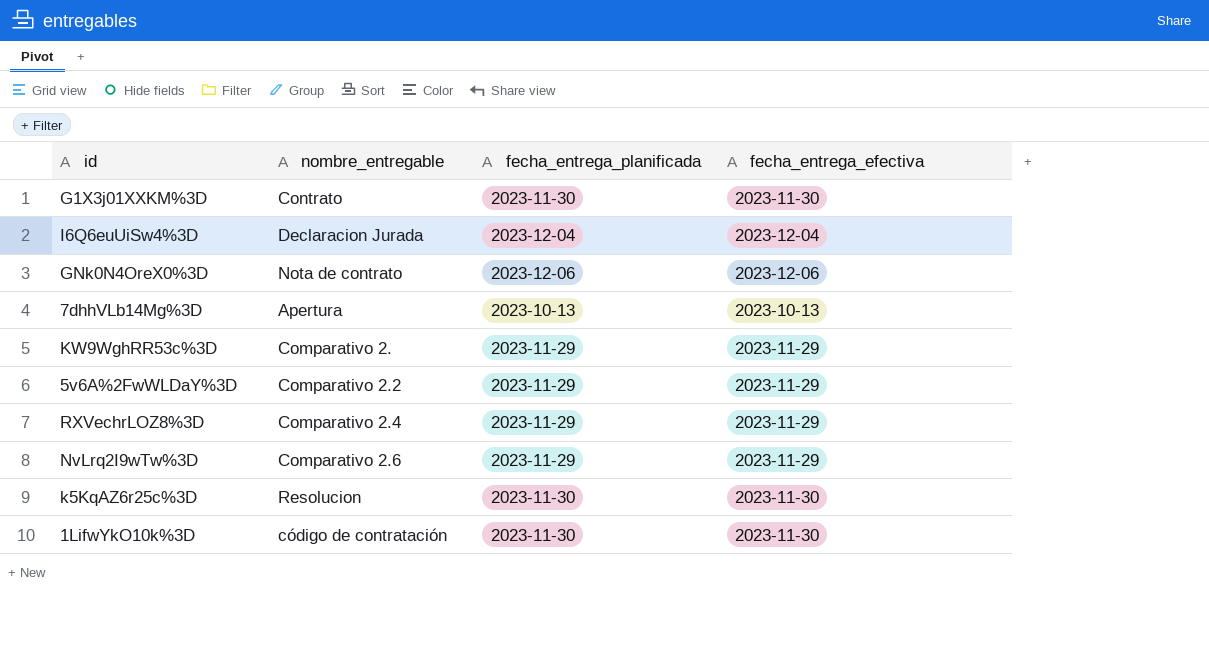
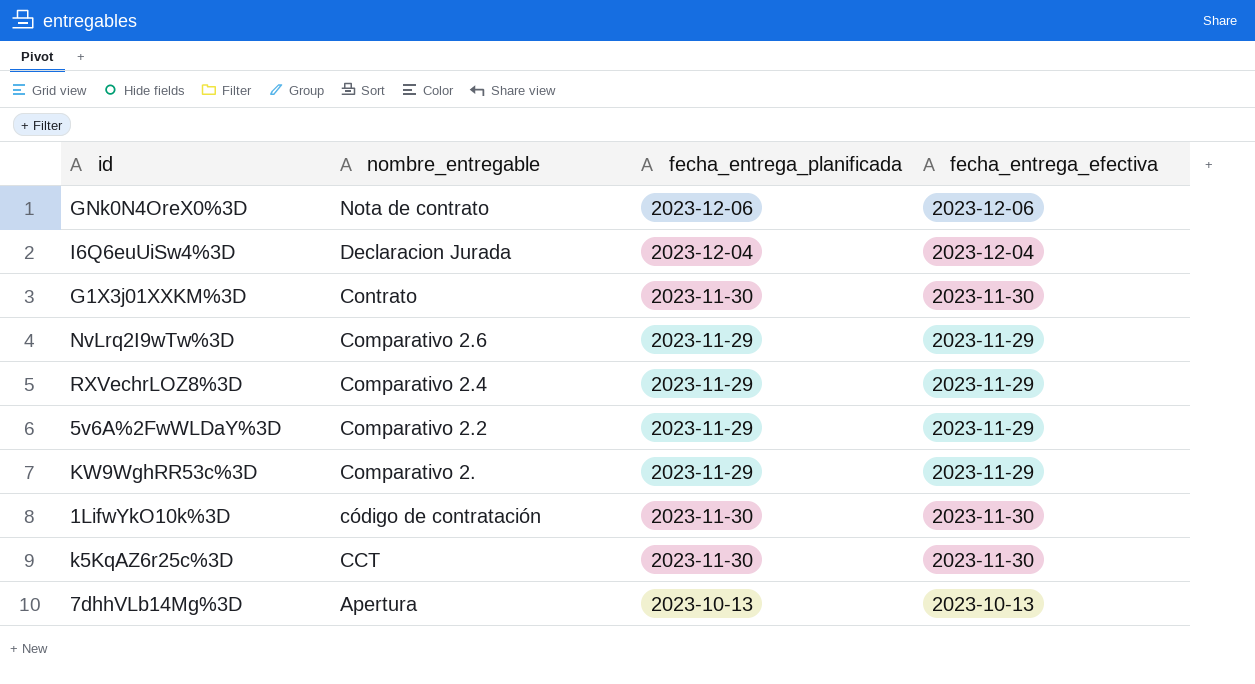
row order: none -> nombre_entregable descending
k5KqAZ6r25c%3D | nombre_entregable: Resolucion -> CCT

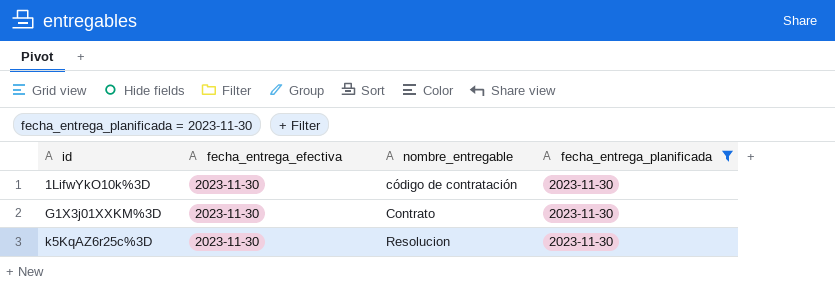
filter: none -> fecha_entrega_planificada = 2023-11-30
row order: nombre_entregable descending -> id ascending
column fecha_entrega_efectiva | position: 4 -> 2
k5KqAZ6r25c%3D | nombre_entregable: CCT -> Resolucion

